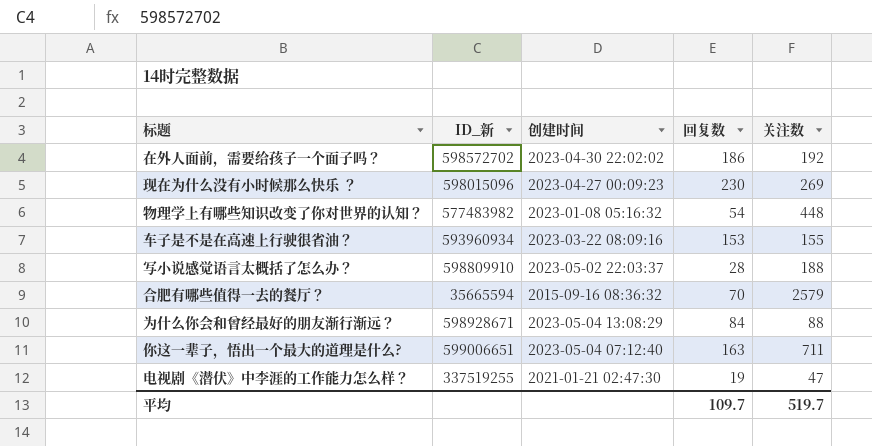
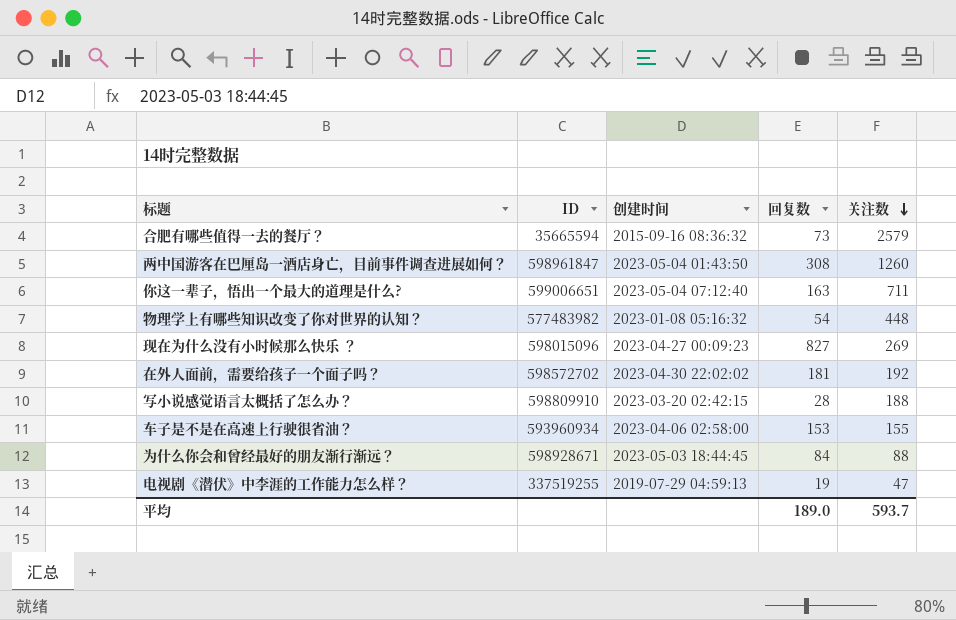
row order: none -> 关注数 descending
column name: ID_新 -> ID
合肥有哪些值得一去的餐厅？ | 回复数: 70 -> 73
row 两中国游客在巴厘岛一酒店身亡，目前事件调查进展如何？: none -> 598961847 | 2023-05-04 01:43:50 | 308 | 1260
现在为什么没有小时候那么快乐 ？ | 回复数: 230 -> 827
在外人面前，需要给孩子一个面子吗？ | 回复数: 186 -> 181
写小说感觉语言太概括了怎么办？ | 创建时间: 2023-05-02 22:03:37 -> 2023-03-20 02:42:15
车子是不是在高速上行驶很省油？ | 创建时间: 2023-03-22 08:09:16 -> 2023-04-06 02:58:00
为什么你会和曾经最好的朋友渐行渐远？ | 创建时间: 2023-05-04 13:08:29 -> 2023-05-03 18:44:45
电视剧《潜伏》中李涯的工作能力怎么样？ | 创建时间: 2021-01-21 02:47:30 -> 2019-07-29 04:59:13
平均 | 回复数: 109.7 -> 189.0
平均 | 关注数: 519.7 -> 593.7

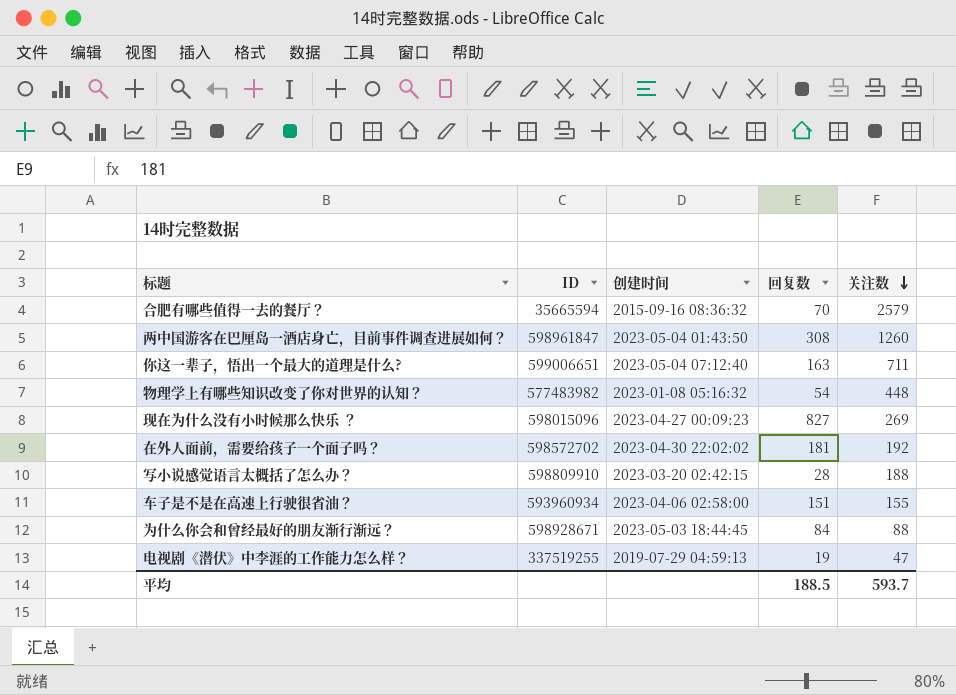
合肥有哪些值得一去的餐厅？ | 回复数: 73 -> 70
车子是不是在高速上行驶很省油？ | 回复数: 153 -> 151
平均 | 回复数: 189.0 -> 188.5

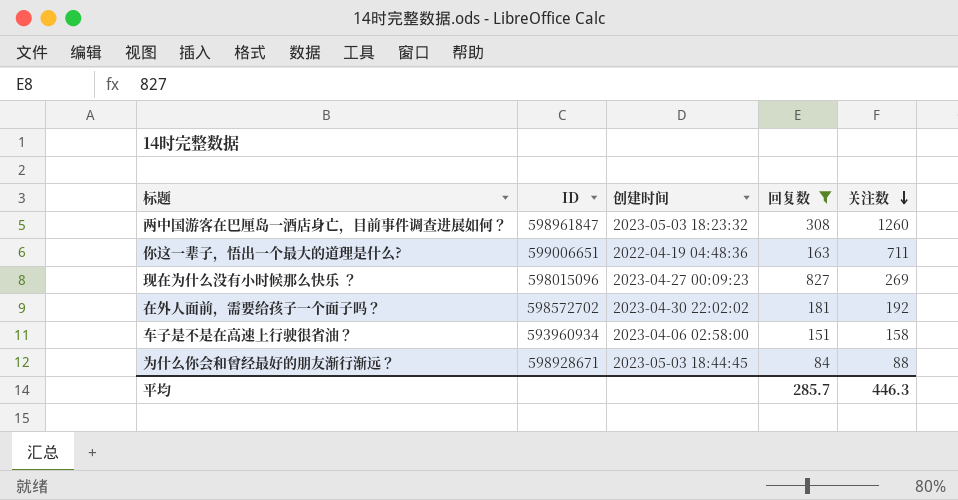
filter: none -> 回复数 >= 84
两中国游客在巴厘岛一酒店身亡，目前事件调查进展如何？ | 创建时间: 2023-05-04 01:43:50 -> 2023-05-03 18:23:32
你这一辈子，悟出一个最大的道理是什么? | 创建时间: 2023-05-04 07:12:40 -> 2022-04-19 04:48:36
车子是不是在高速上行驶很省油？ | 关注数: 155 -> 158
平均 | 回复数: 188.5 -> 285.7
平均 | 关注数: 593.7 -> 446.3

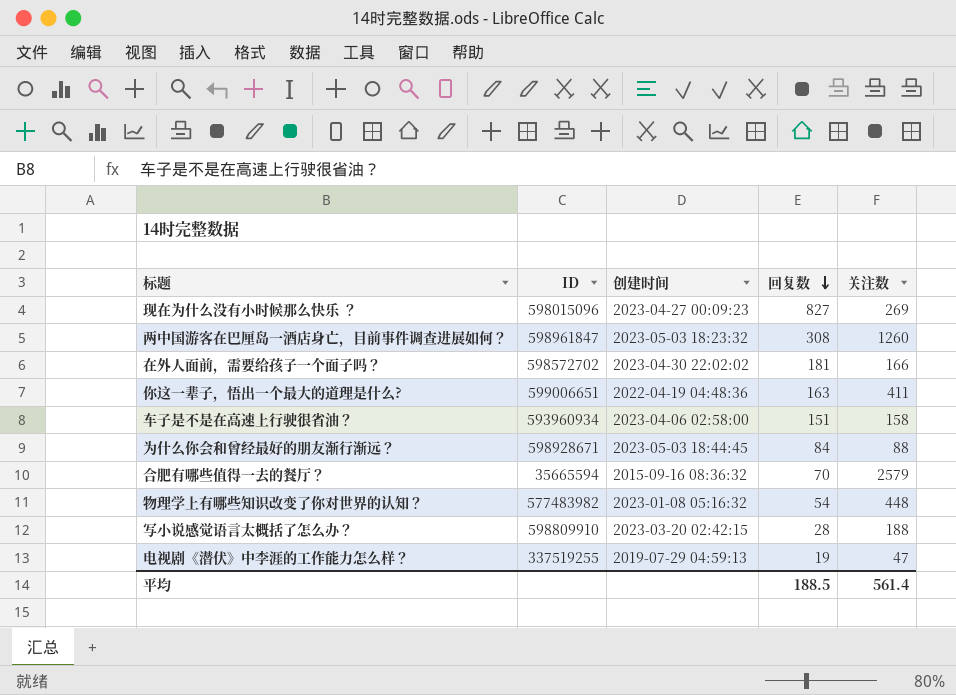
filter: 回复数 >= 84 -> none
row order: 关注数 descending -> 回复数 descending
在外人面前，需要给孩子一个面子吗？ | 关注数: 192 -> 166
你这一辈子，悟出一个最大的道理是什么? | 关注数: 711 -> 411
平均 | 回复数: 285.7 -> 188.5
平均 | 关注数: 446.3 -> 561.4

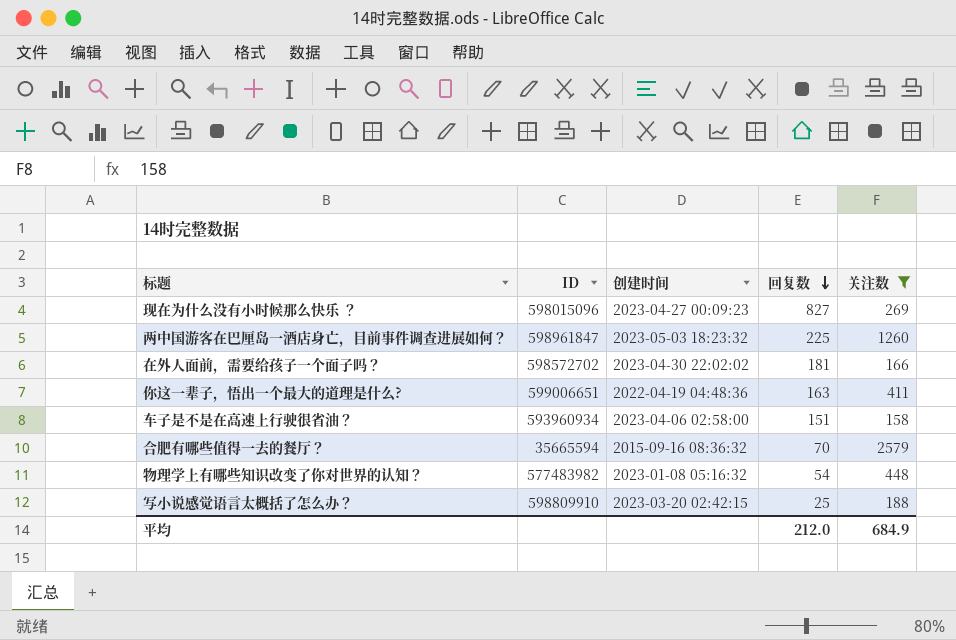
filter: none -> 关注数 >= 158
两中国游客在巴厘岛一酒店身亡，目前事件调查进展如何？ | 回复数: 308 -> 225
写小说感觉语言太概括了怎么办？ | 回复数: 28 -> 25
平均 | 回复数: 188.5 -> 212.0
平均 | 关注数: 561.4 -> 684.9

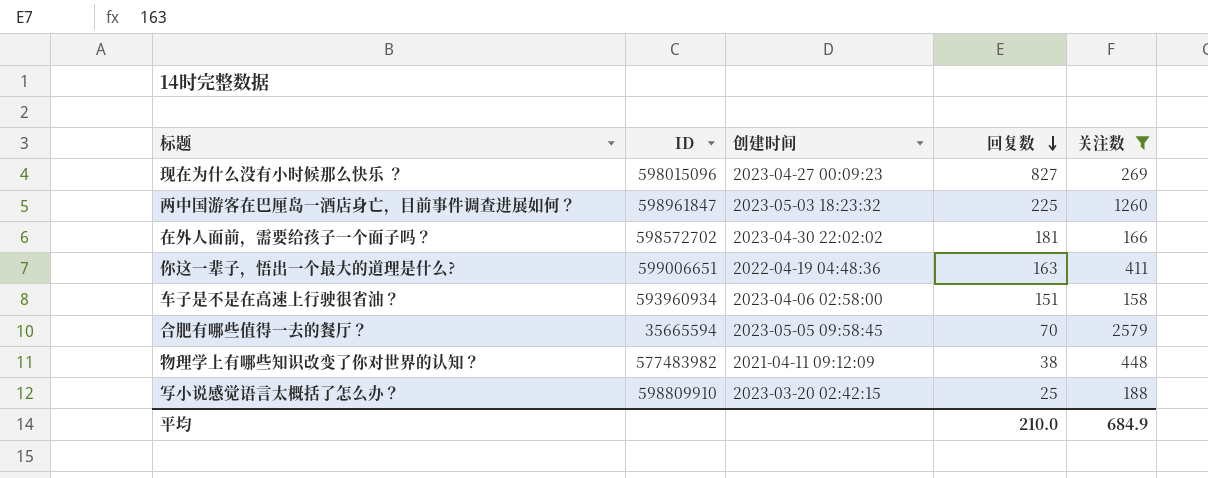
合肥有哪些值得一去的餐厅？ | 创建时间: 2015-09-16 08:36:32 -> 2023-05-05 09:58:45
物理学上有哪些知识改变了你对世界的认知？ | 创建时间: 2023-01-08 05:16:32 -> 2021-04-11 09:12:09
物理学上有哪些知识改变了你对世界的认知？ | 回复数: 54 -> 38
平均 | 回复数: 212.0 -> 210.0

